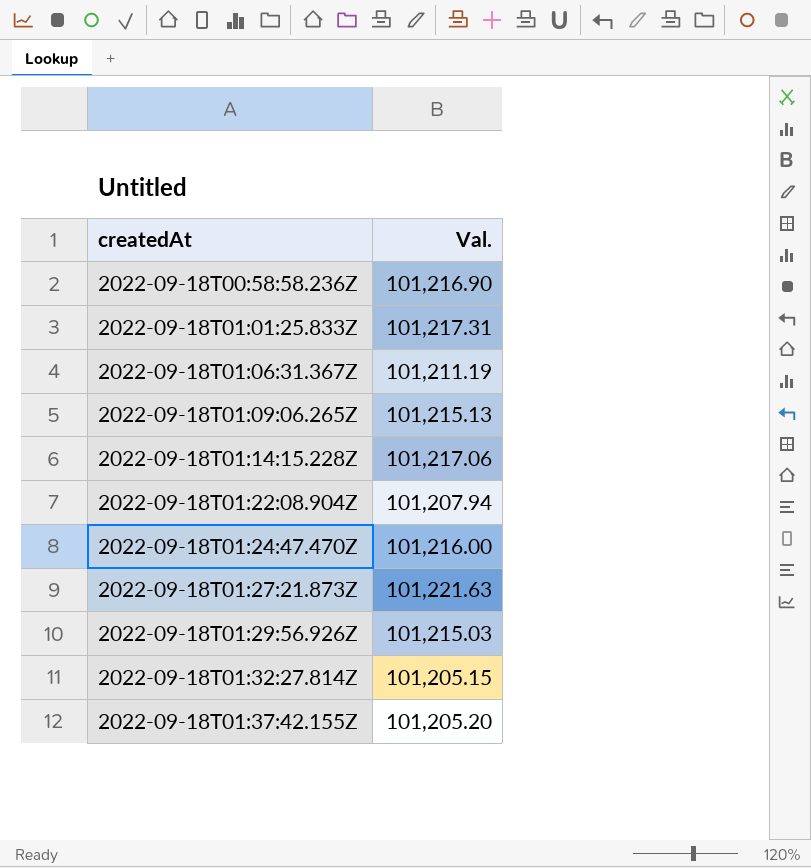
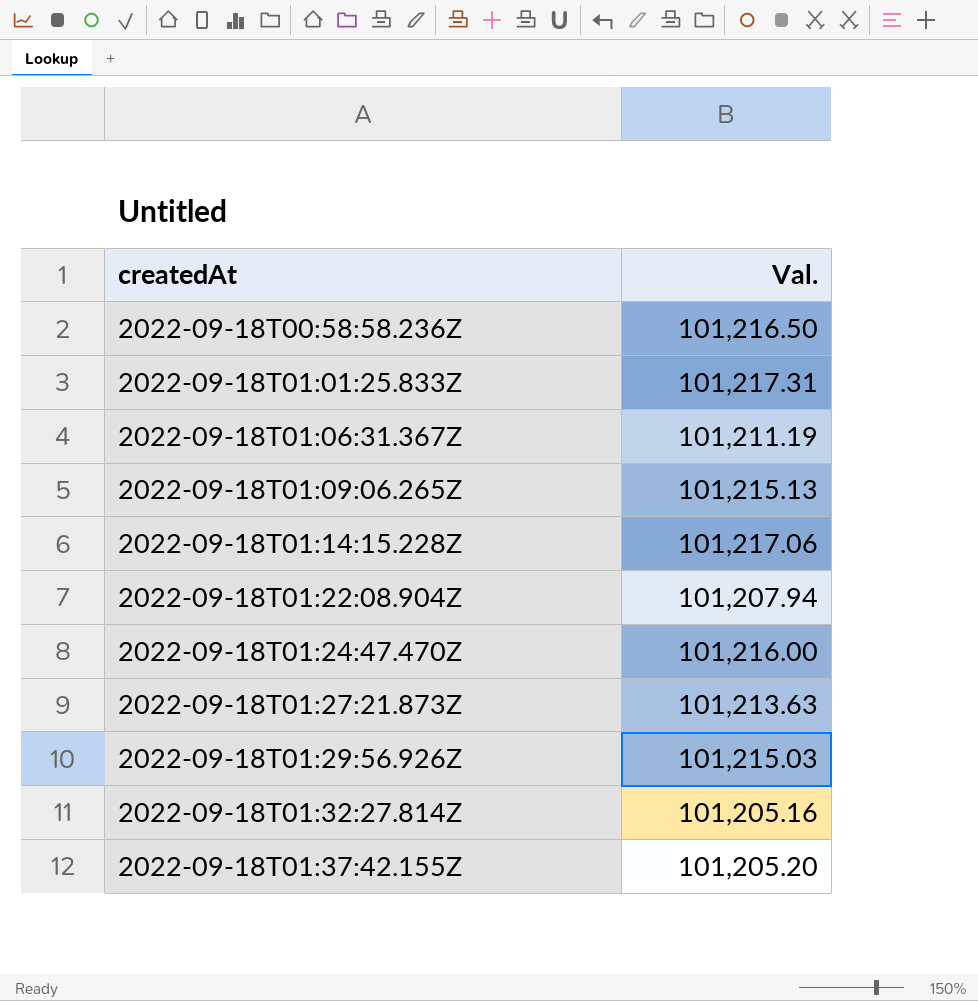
2022-09-18T00:58:58.236Z | Val.: 101,216.90 -> 101,216.50
2022-09-18T01:27:21.873Z | Val.: 101,221.63 -> 101,213.63
2022-09-18T01:32:27.814Z | Val.: 101,205.15 -> 101,205.16

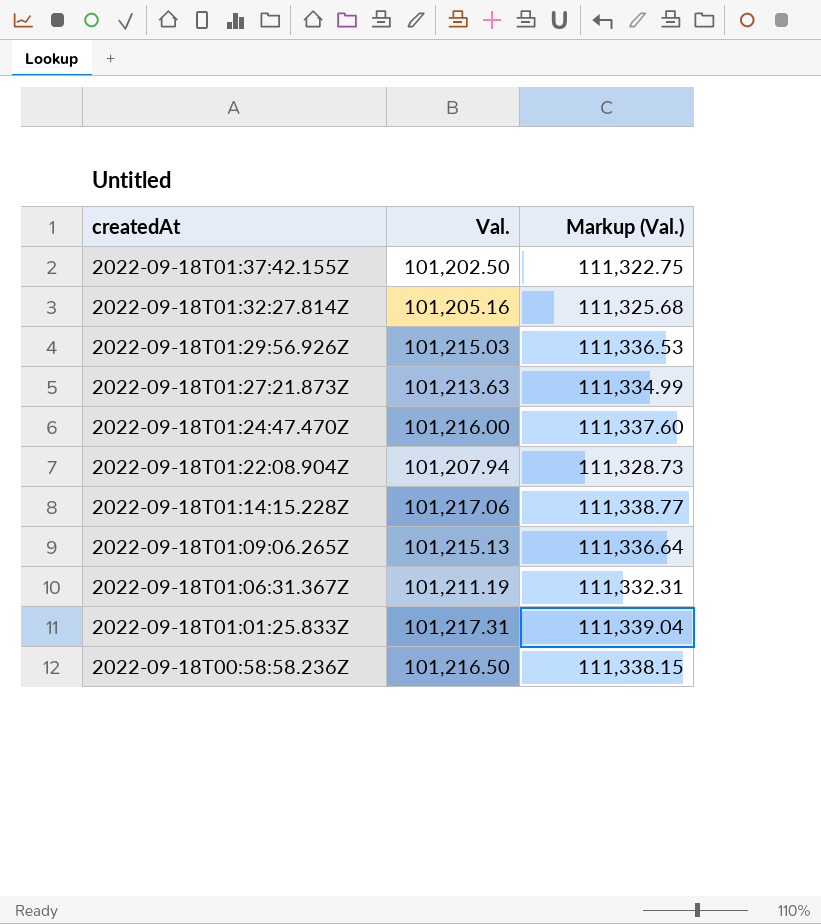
row order: createdAt ascending -> createdAt descending
column Markup (Val.) | formula: none -> [Val.] * 1.1
2022-09-18T01:37:42.155Z | Val.: 101,205.20 -> 101,202.50

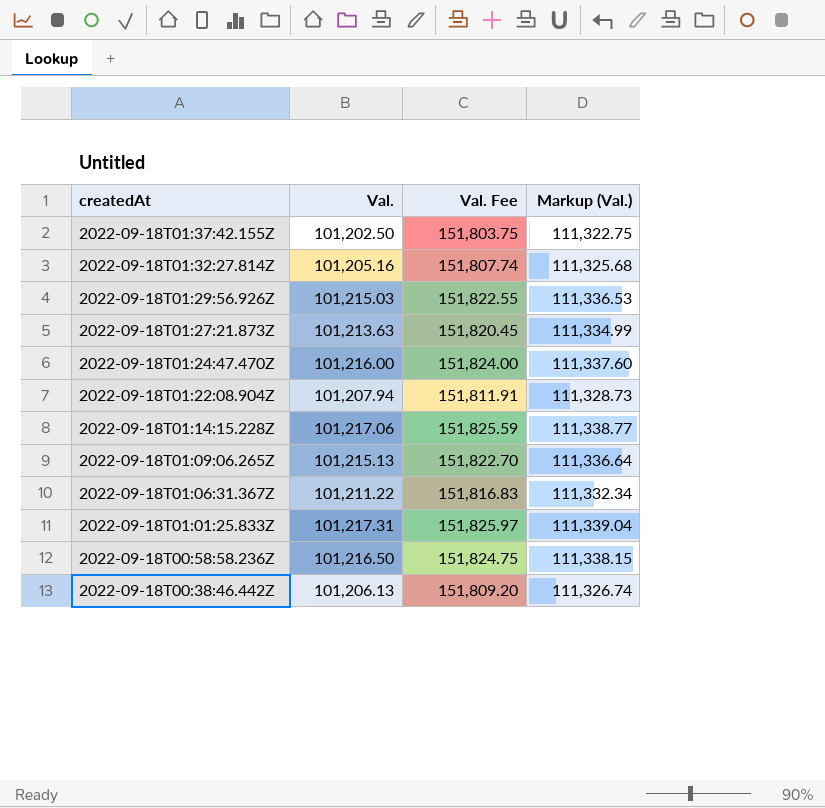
column Val. Fee | formula: none -> [Val.] * 1.5
2022-09-18T01:06:31.367Z | Val.: 101,211.19 -> 101,211.22
2022-09-18T01:06:31.367Z | Markup (Val.): 111,332.31 -> 111,332.34
row 2022-09-18T00:38:46.442Z: none -> 101,206.13 | 151,809.20 | 111,326.74

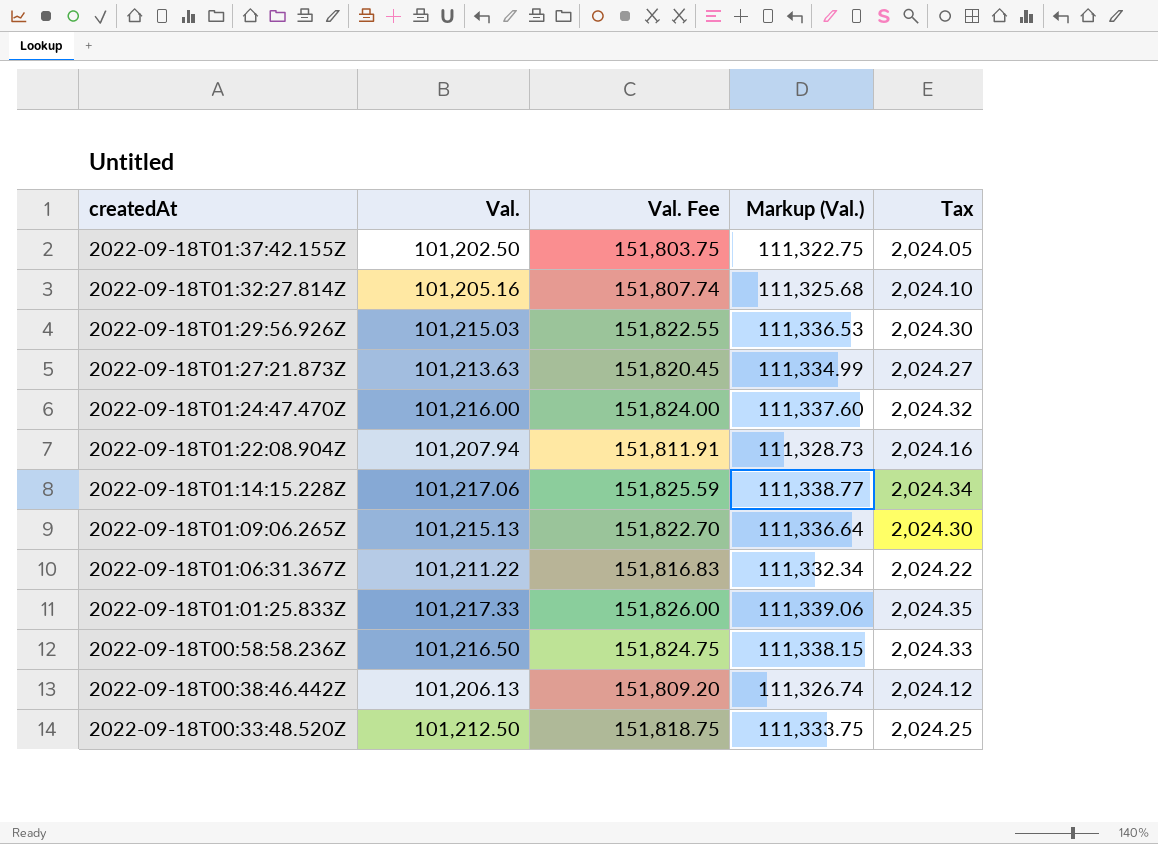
column Tax | formula: none -> [Val.] * 0.02
2022-09-18T01:01:25.833Z | Val.: 101,217.31 -> 101,217.33
2022-09-18T01:01:25.833Z | Val. Fee: 151,825.97 -> 151,826.00
2022-09-18T01:01:25.833Z | Markup (Val.): 111,339.04 -> 111,339.06
row 2022-09-18T00:33:48.520Z: none -> 101,212.50 | 151,818.75 | 111,333.75 | 2,024.25

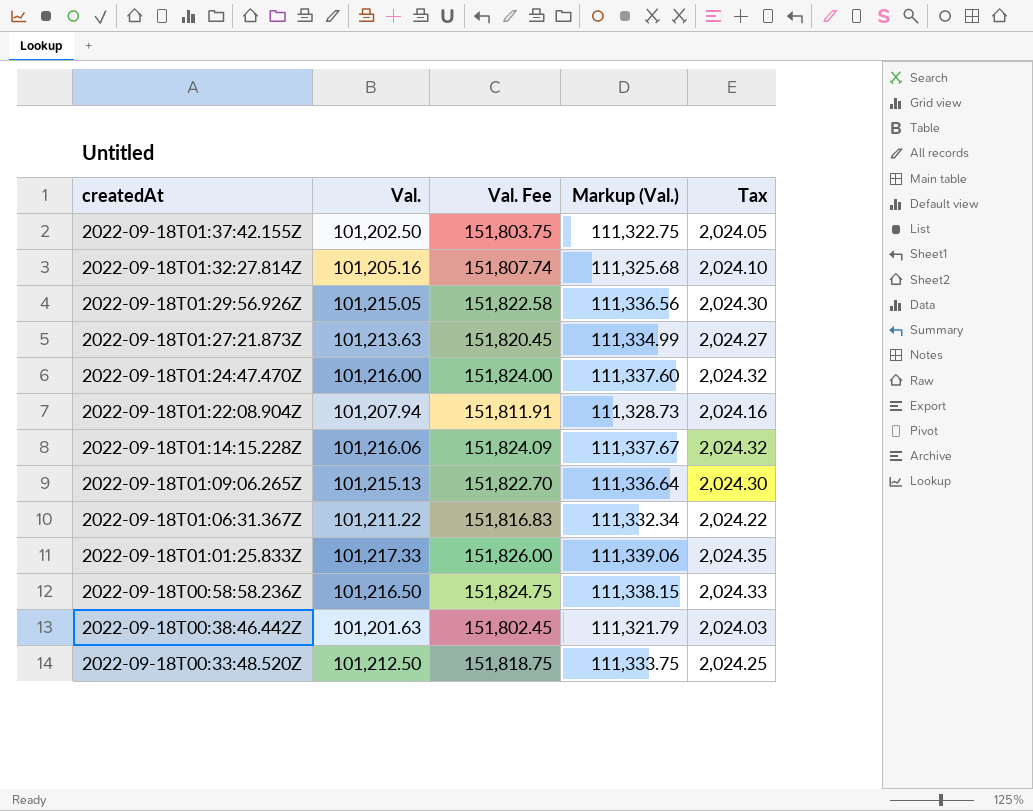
2022-09-18T01:29:56.926Z | Val.: 101,215.03 -> 101,215.05
2022-09-18T01:29:56.926Z | Val. Fee: 151,822.55 -> 151,822.58
2022-09-18T01:29:56.926Z | Markup (Val.): 111,336.53 -> 111,336.56
2022-09-18T01:14:15.228Z | Val.: 101,217.06 -> 101,216.06
2022-09-18T01:14:15.228Z | Val. Fee: 151,825.59 -> 151,824.09
2022-09-18T01:14:15.228Z | Markup (Val.): 111,338.77 -> 111,337.67
2022-09-18T01:14:15.228Z | Tax: 2,024.34 -> 2,024.32
2022-09-18T00:38:46.442Z | Val.: 101,206.13 -> 101,201.63
2022-09-18T00:38:46.442Z | Val. Fee: 151,809.20 -> 151,802.45
2022-09-18T00:38:46.442Z | Markup (Val.): 111,326.74 -> 111,321.79
2022-09-18T00:38:46.442Z | Tax: 2,024.12 -> 2,024.03

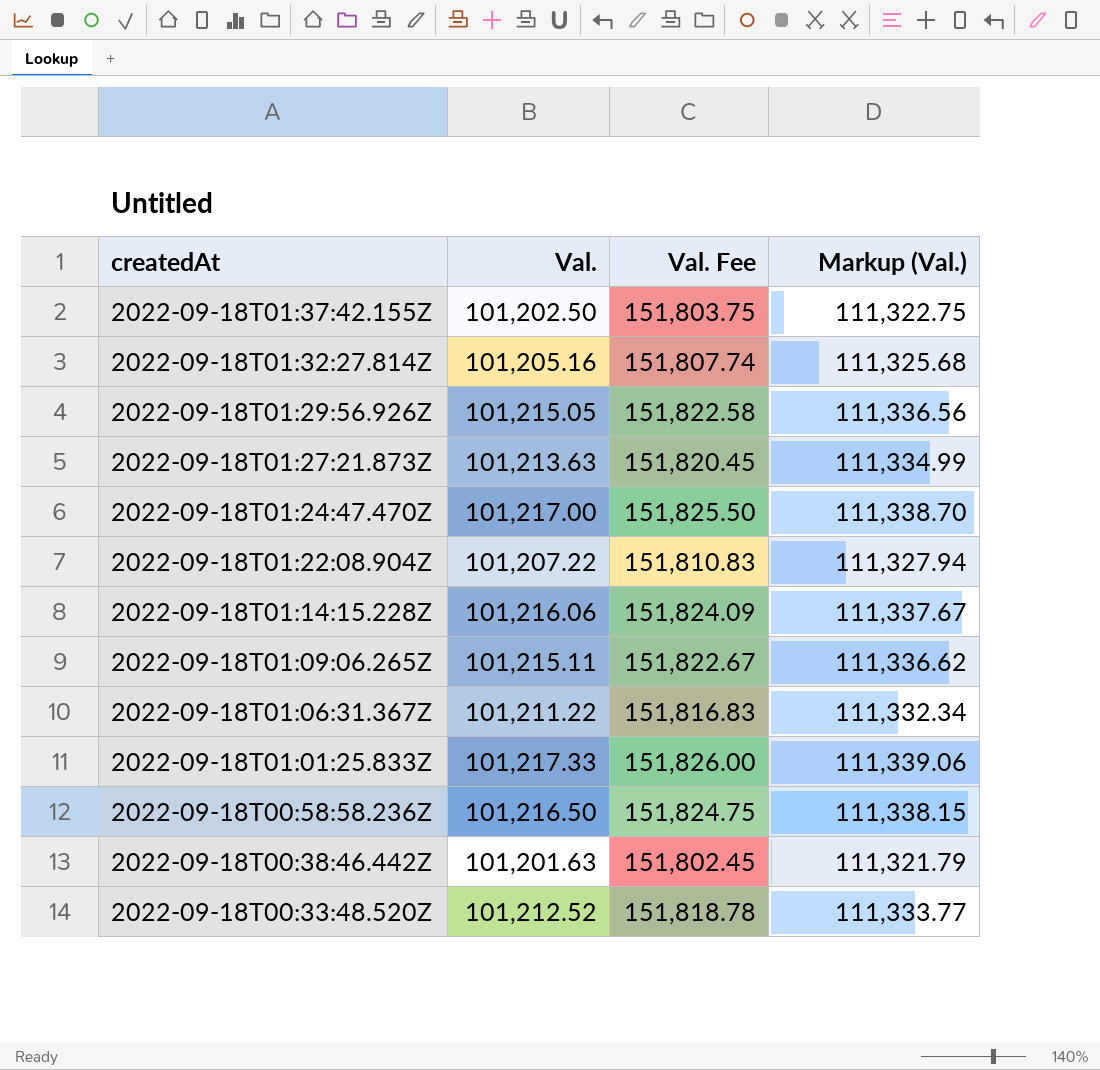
column Tax | formula: [Val.] * 0.02 -> none
2022-09-18T01:24:47.470Z | Val.: 101,216.00 -> 101,217.00
2022-09-18T01:24:47.470Z | Val. Fee: 151,824.00 -> 151,825.50
2022-09-18T01:24:47.470Z | Markup (Val.): 111,337.60 -> 111,338.70
2022-09-18T01:22:08.904Z | Val.: 101,207.94 -> 101,207.22
2022-09-18T01:22:08.904Z | Val. Fee: 151,811.91 -> 151,810.83
2022-09-18T01:22:08.904Z | Markup (Val.): 111,328.73 -> 111,327.94
2022-09-18T01:09:06.265Z | Val.: 101,215.13 -> 101,215.11
2022-09-18T01:09:06.265Z | Val. Fee: 151,822.70 -> 151,822.67
2022-09-18T01:09:06.265Z | Markup (Val.): 111,336.64 -> 111,336.62
2022-09-18T00:33:48.520Z | Val.: 101,212.50 -> 101,212.52
2022-09-18T00:33:48.520Z | Val. Fee: 151,818.75 -> 151,818.78
2022-09-18T00:33:48.520Z | Markup (Val.): 111,333.75 -> 111,333.77

